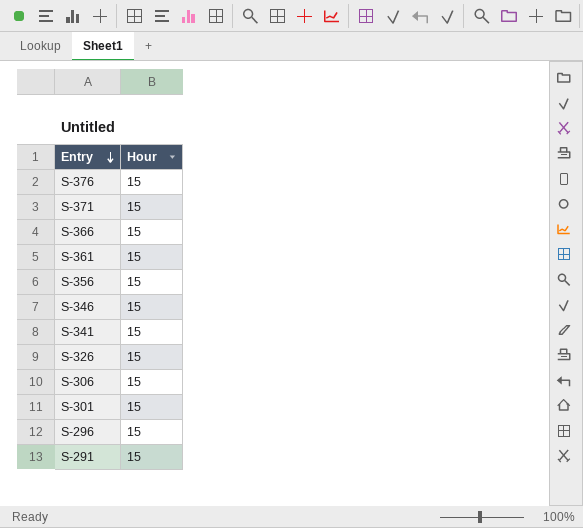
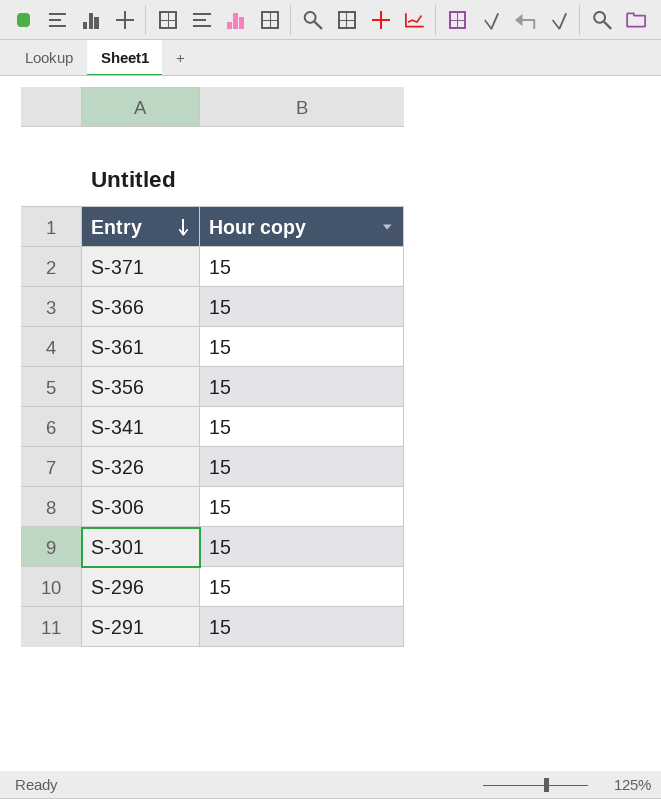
column name: Hour -> Hour copy
row S-376: 15 -> none
row S-346: 15 -> none

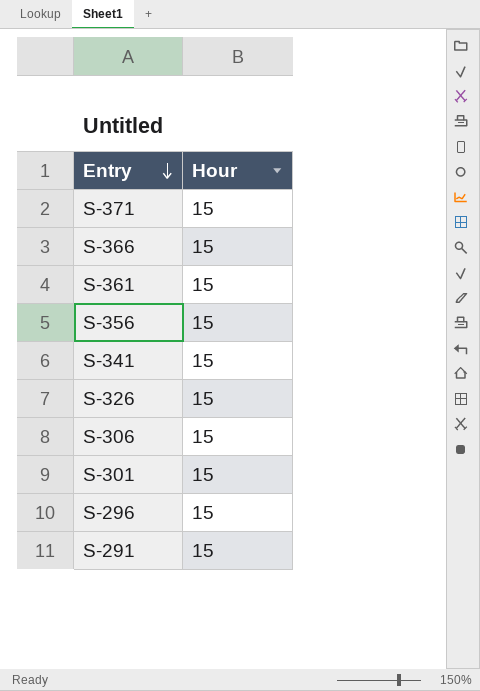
column name: Hour copy -> Hour

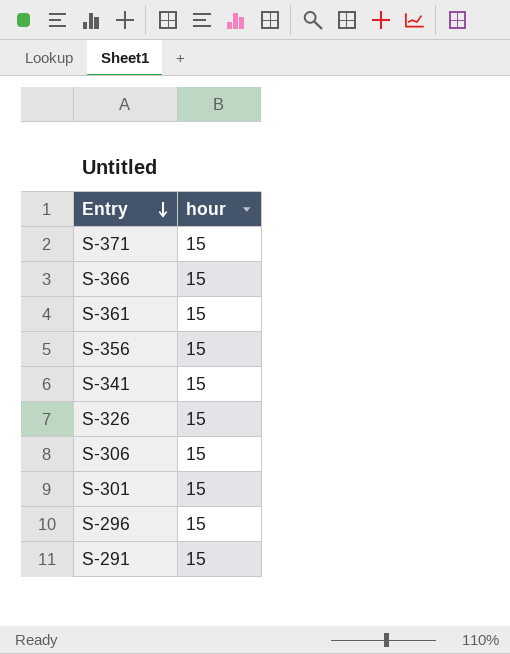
column name: Hour -> hour

